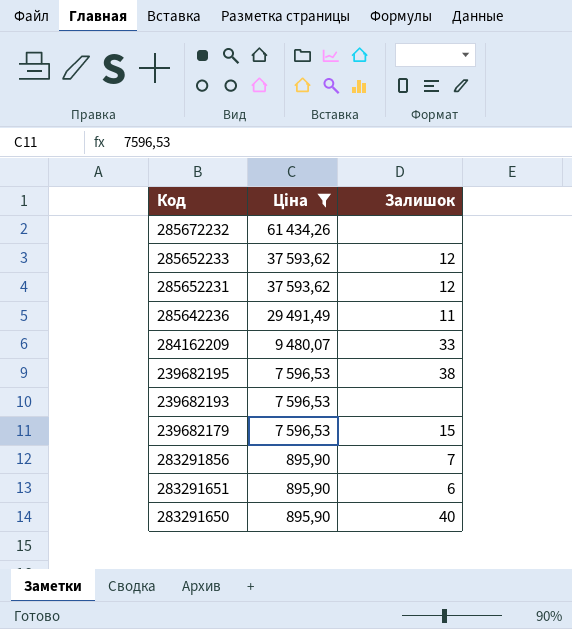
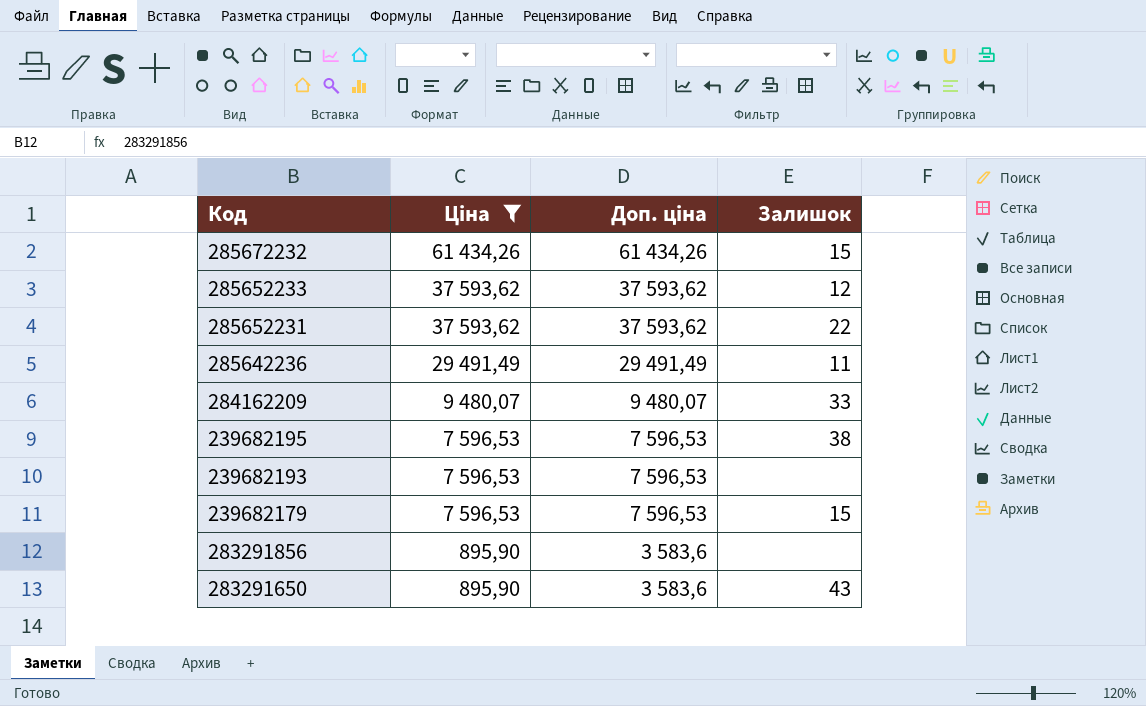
column Доп. ціна | position: none -> 3
row 283291651: 895,90 | 6 -> none
285672232 | Залишок: none -> 15
285652231 | Залишок: 12 -> 22
283291856 | Залишок: 7 -> none
283291650 | Залишок: 40 -> 43

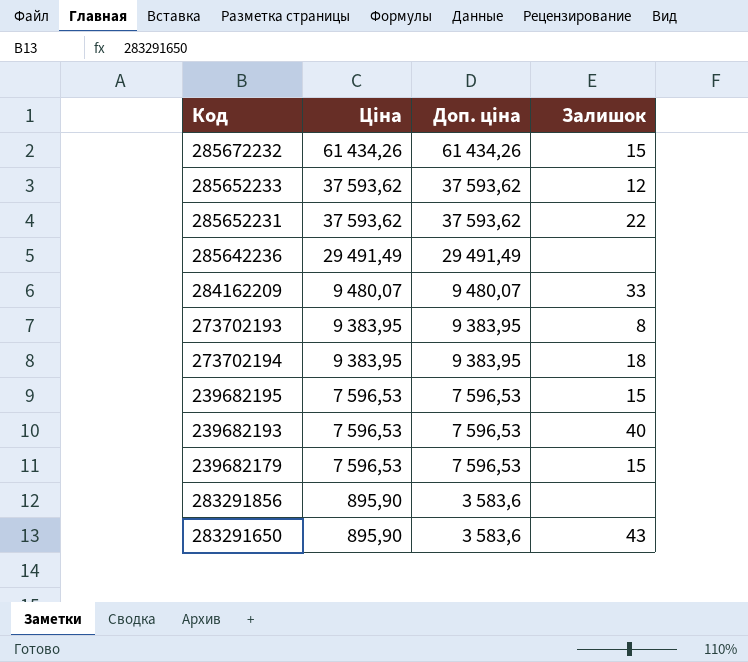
filter: Ціна != 9 383,95 -> none
285642236 | Залишок: 11 -> none
239682195 | Залишок: 38 -> 15
239682193 | Залишок: none -> 40

